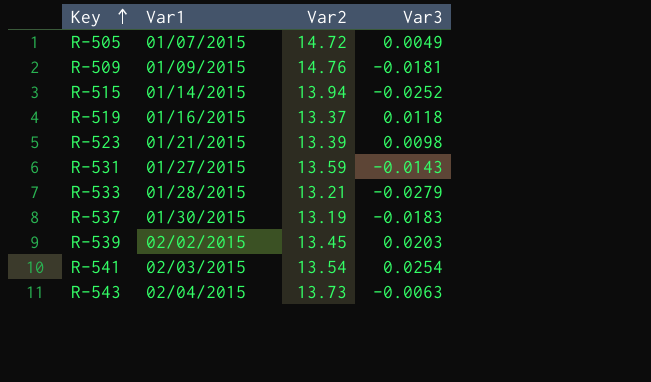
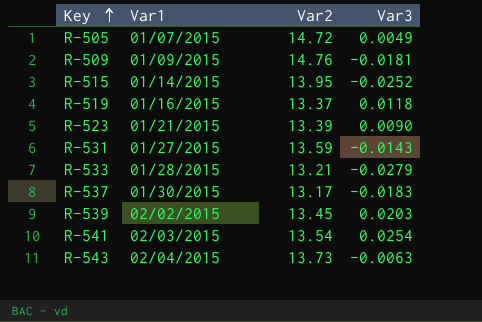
R-515 | Var2: 13.94 -> 13.95
R-523 | Var3: 0.0098 -> 0.0090
R-537 | Var2: 13.19 -> 13.17

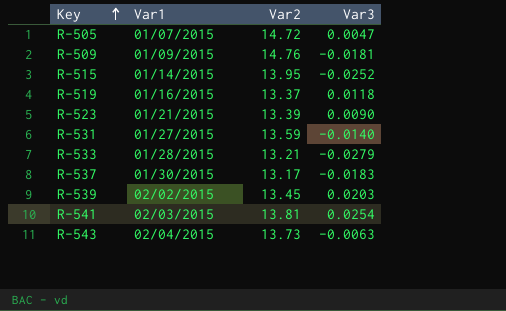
R-505 | Var3: 0.0049 -> 0.0047
R-531 | Var3: -0.0143 -> -0.0140
R-541 | Var2: 13.54 -> 13.81

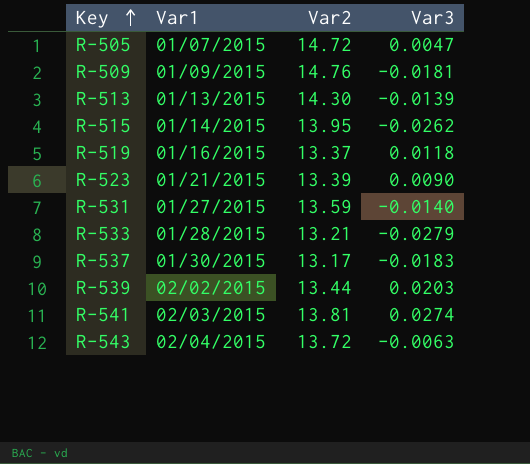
row R-513: none -> 01/13/2015 | 14.30 | -0.0139
R-515 | Var3: -0.0252 -> -0.0262
R-539 | Var2: 13.45 -> 13.44
R-541 | Var3: 0.0254 -> 0.0274
R-543 | Var2: 13.73 -> 13.72

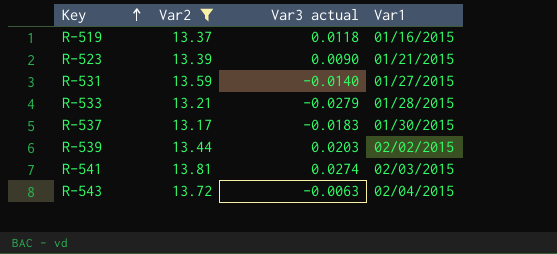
filter: none -> Var2 <= 13.81
column name: Var3 -> Var3 actual
column Var1 | position: 2 -> 4

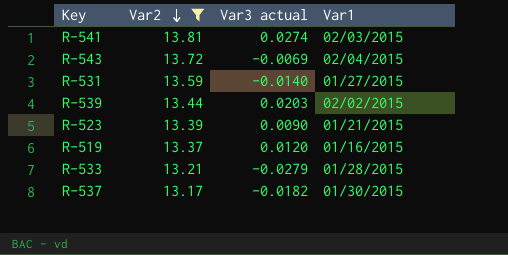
row order: Key ascending -> Var2 descending
R-543 | Var3 actual: -0.0063 -> -0.0069
R-519 | Var3 actual: 0.0118 -> 0.0120
R-537 | Var3 actual: -0.0183 -> -0.0182

